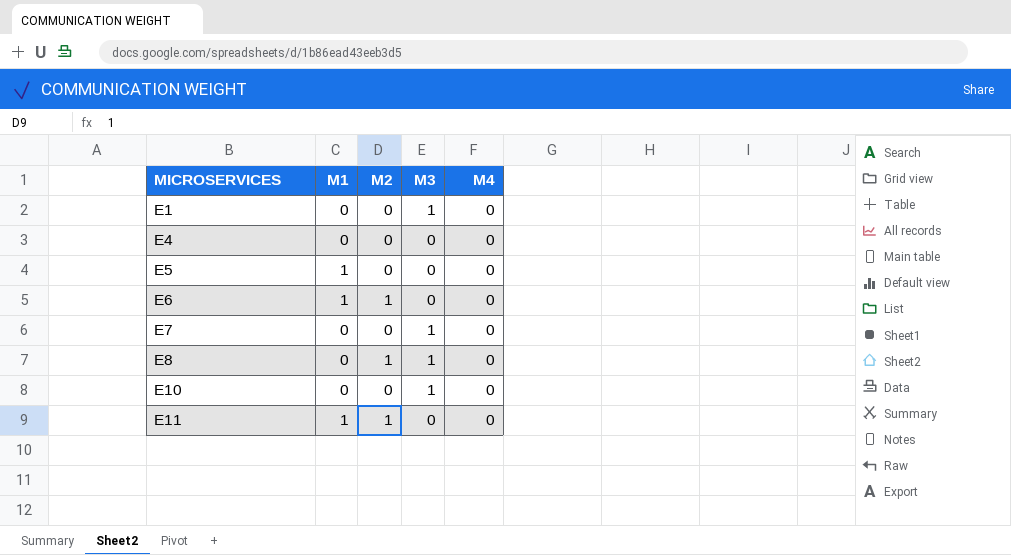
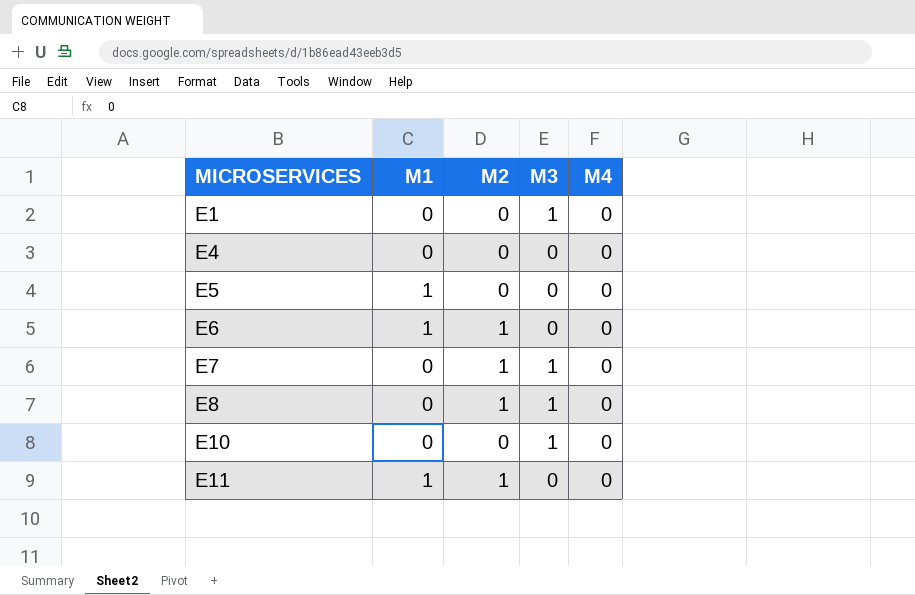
E7 | M2: 0 -> 1

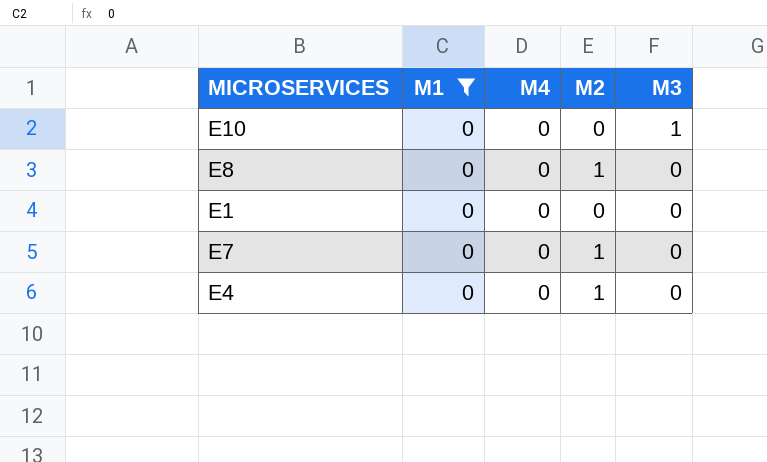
filter: none -> M1 = 0
row order: MICROSERVICES ascending -> M3 descending
column M4 | position: 5 -> 3
E8 | M3: 1 -> 0
E1 | M3: 1 -> 0
E7 | M3: 1 -> 0
E4 | M2: 0 -> 1

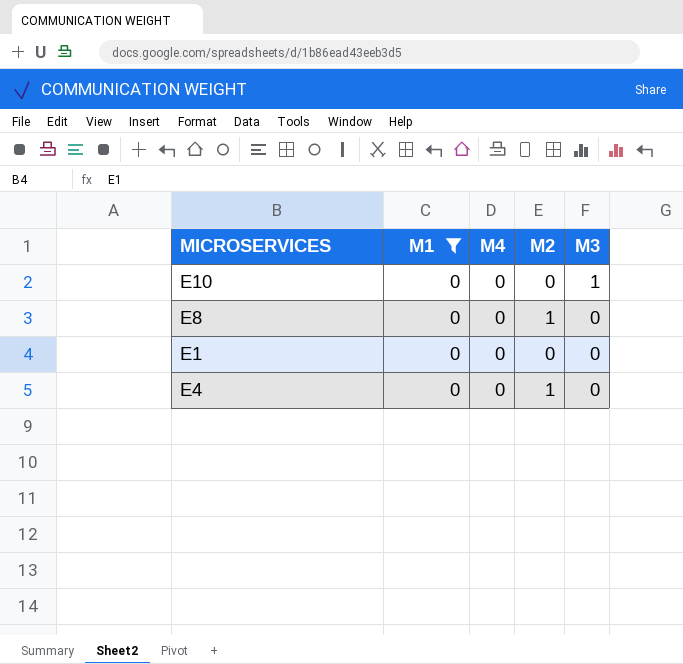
row E7: 0 | 0 | 1 | 0 -> none

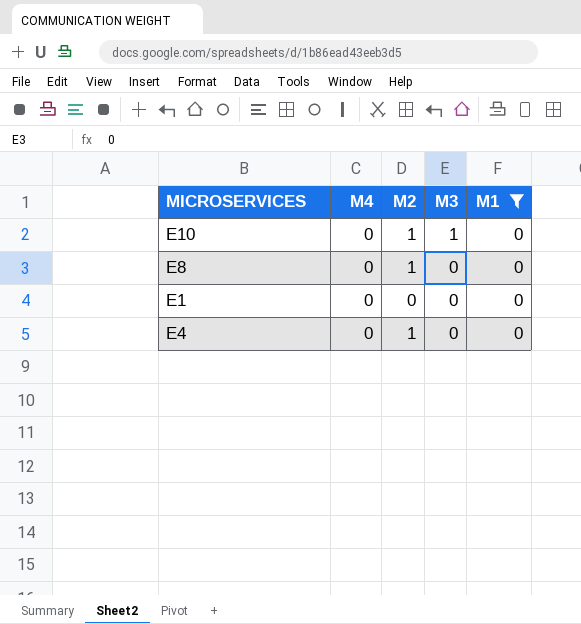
column M1 | position: 2 -> 5
E10 | M2: 0 -> 1

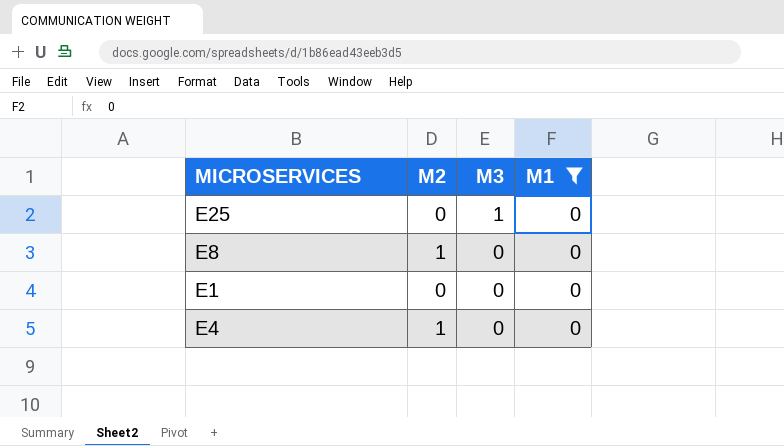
column M4 | position: 2 -> none
row E10: 0 | 1 | 1 | 0 -> none
row E25: none -> 0 | 1 | 0

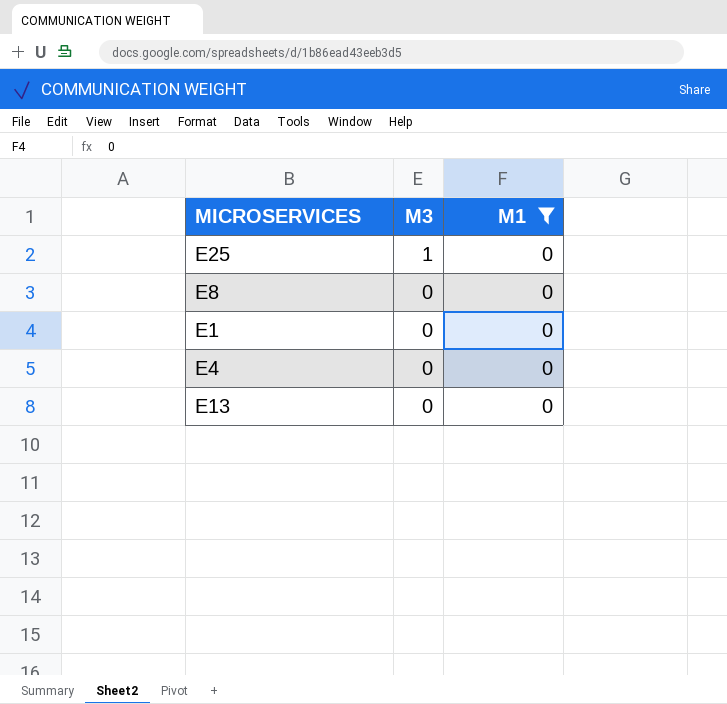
column M2 | position: 2 -> none
row E13: none -> 0 | 0

